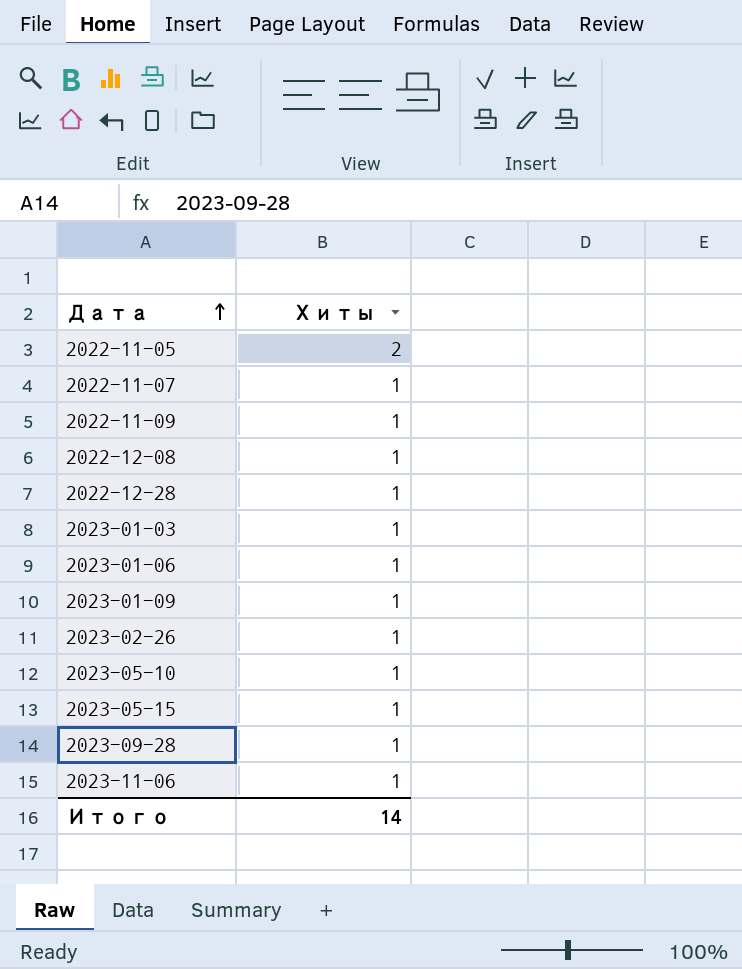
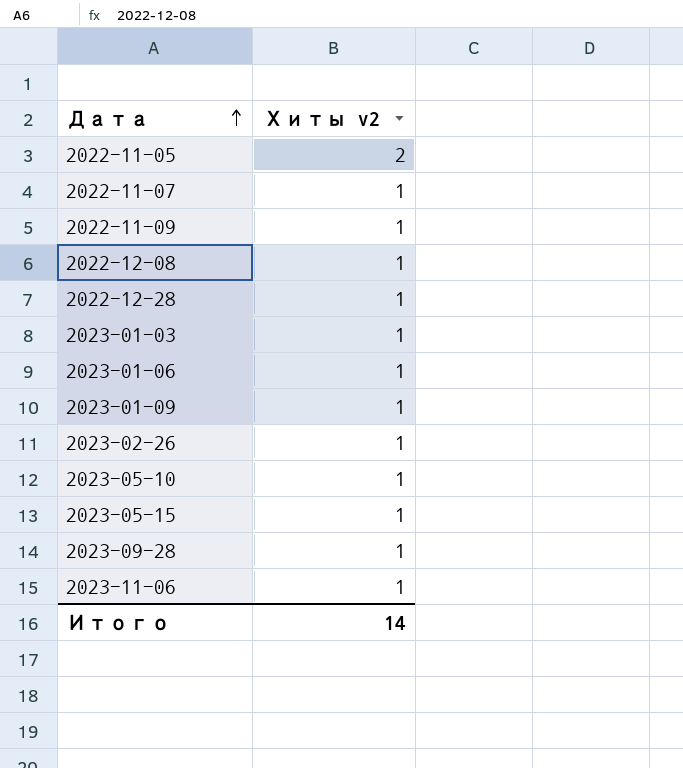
column name: Хиты -> Хиты v2

